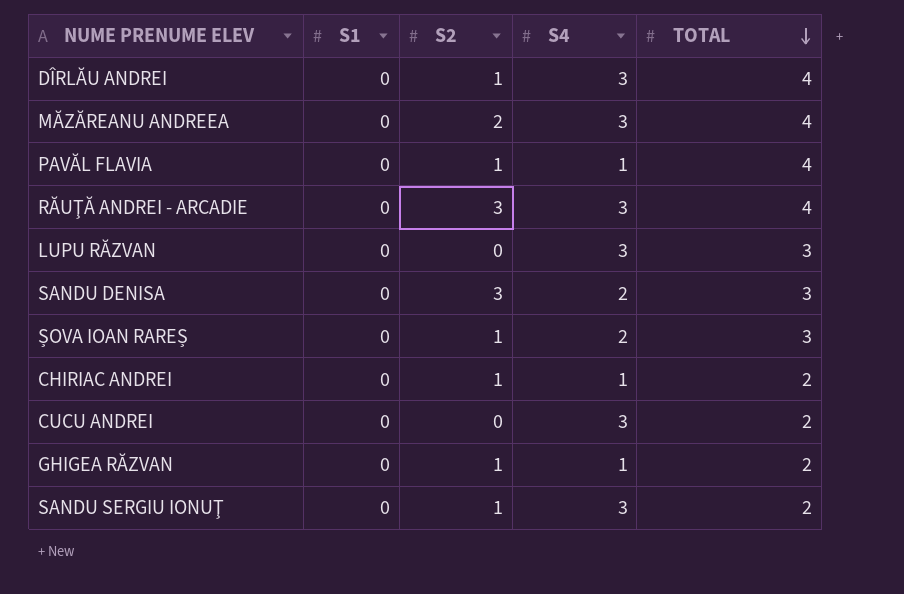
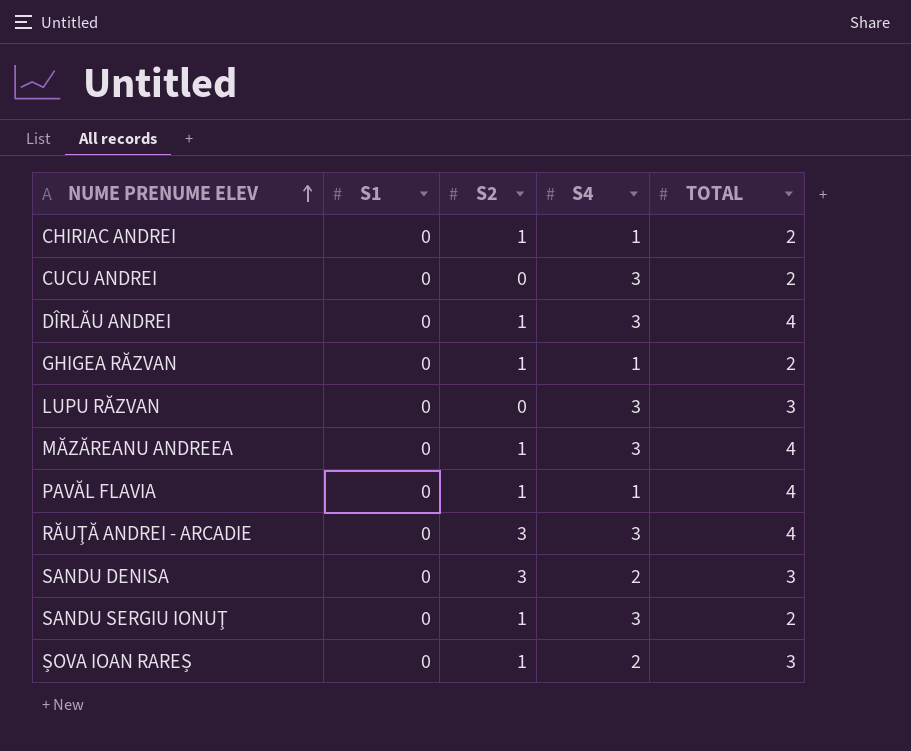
row order: TOTAL descending -> NUME PRENUME ELEV ascending
MĂZĂREANU ANDREEA | S2: 2 -> 1

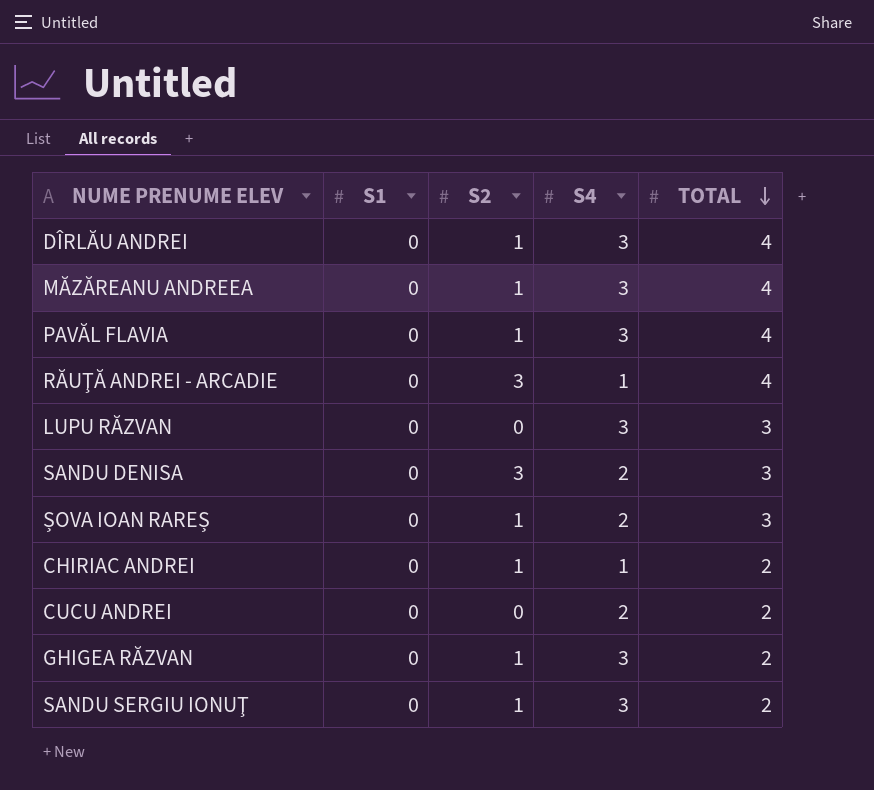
row order: NUME PRENUME ELEV ascending -> TOTAL descending
PAVĂL FLAVIA | S4: 1 -> 3
RĂUŢĂ ANDREI - ARCADIE | S4: 3 -> 1
CUCU ANDREI | S4: 3 -> 2
GHIGEA RĂZVAN | S4: 1 -> 3

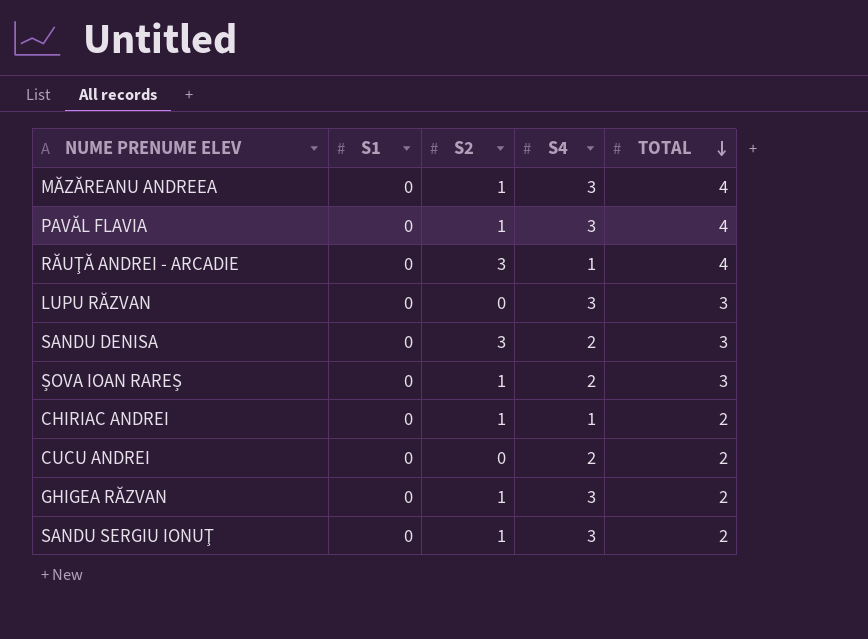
row DÎRLĂU ANDREI: 0 | 1 | 3 | 4 -> none

